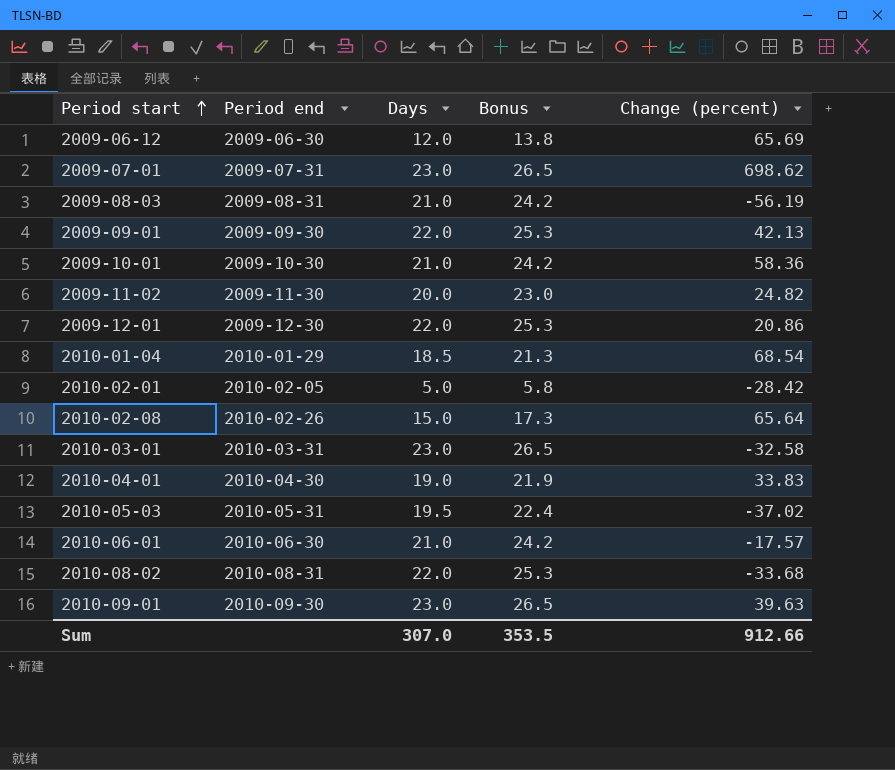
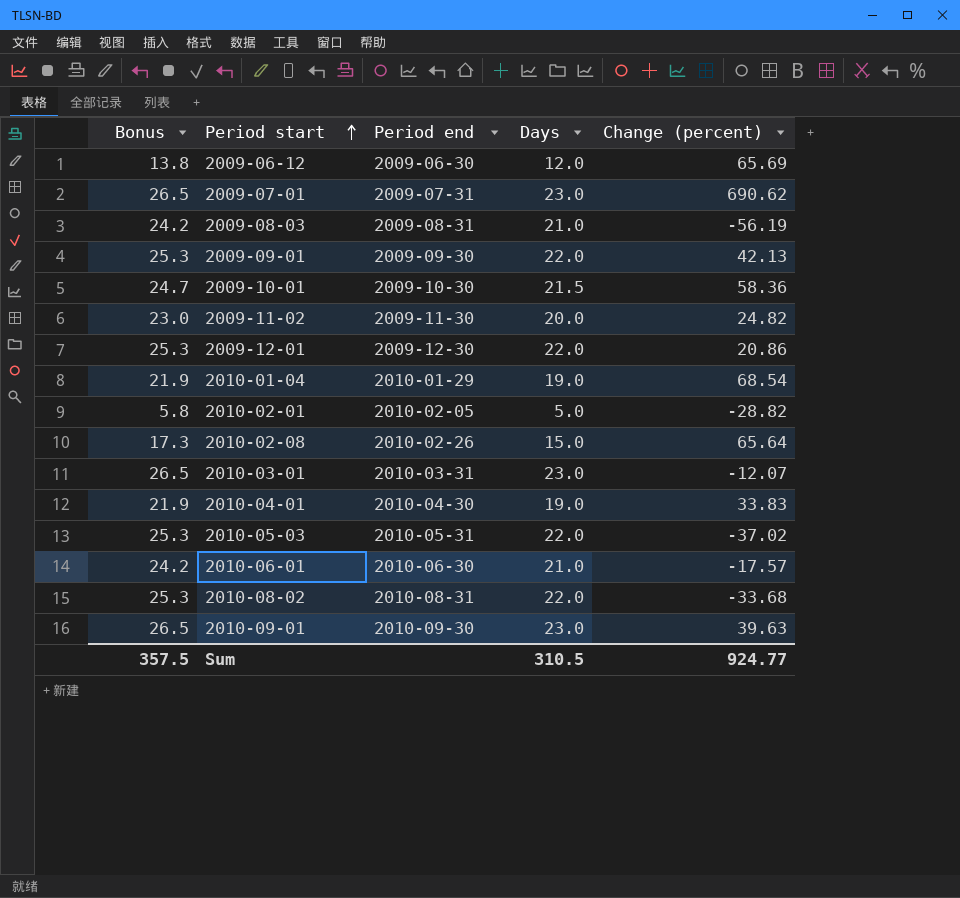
column Bonus | position: 4 -> 1
2009-07-01 | Change (percent): 698.62 -> 690.62
2009-10-01 | Bonus: 24.2 -> 24.7
2009-10-01 | Days: 21.0 -> 21.5
2010-01-04 | Bonus: 21.3 -> 21.9
2010-01-04 | Days: 18.5 -> 19.0
2010-02-01 | Change (percent): -28.42 -> -28.82
2010-03-01 | Change (percent): -32.58 -> -12.07
2010-05-03 | Bonus: 22.4 -> 25.3
2010-05-03 | Days: 19.5 -> 22.0
Sum | Bonus: 353.5 -> 357.5
Sum | Days: 307.0 -> 310.5
Sum | Change (percent): 912.66 -> 924.77

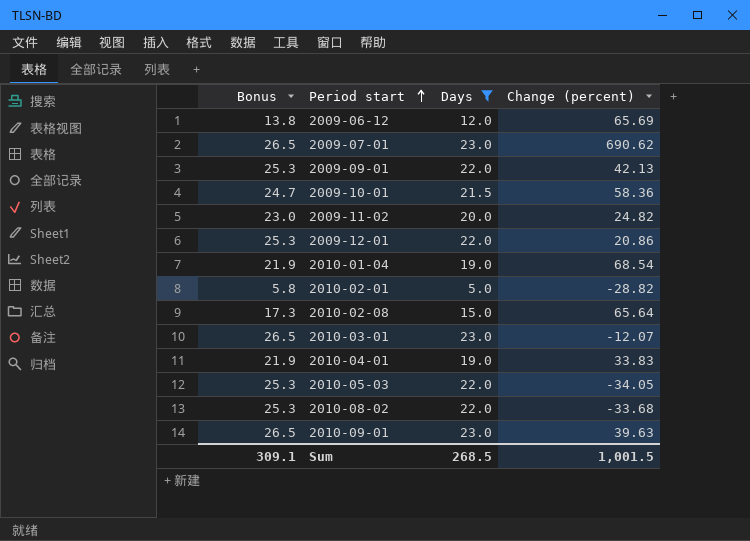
filter: none -> Days != 21.0
column Period end | position: 3 -> none
2010-05-03 | Change (percent): -37.02 -> -34.05
Sum | Bonus: 357.5 -> 309.1
Sum | Days: 310.5 -> 268.5
Sum | Change (percent): 924.77 -> 1,001.5

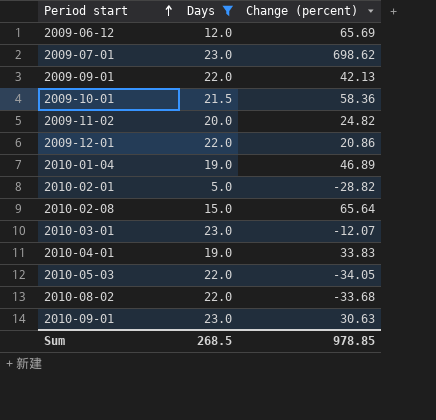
column Bonus | formula: [Days] * 1.15 -> none
2009-07-01 | Change (percent): 690.62 -> 698.62
2010-01-04 | Change (percent): 68.54 -> 46.89
2010-09-01 | Change (percent): 39.63 -> 30.63
Sum | Change (percent): 1,001.5 -> 978.85

